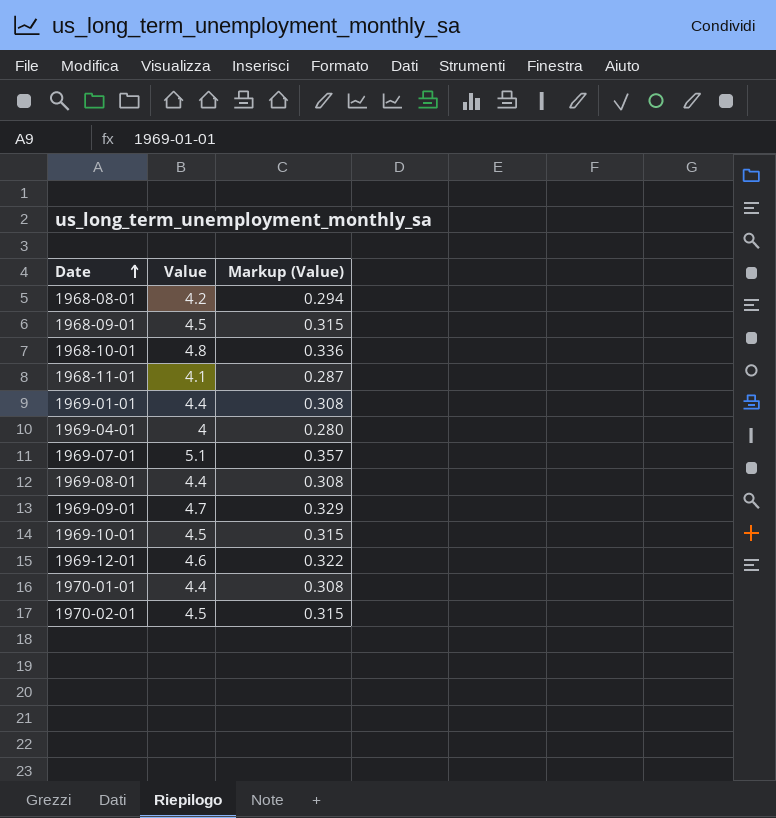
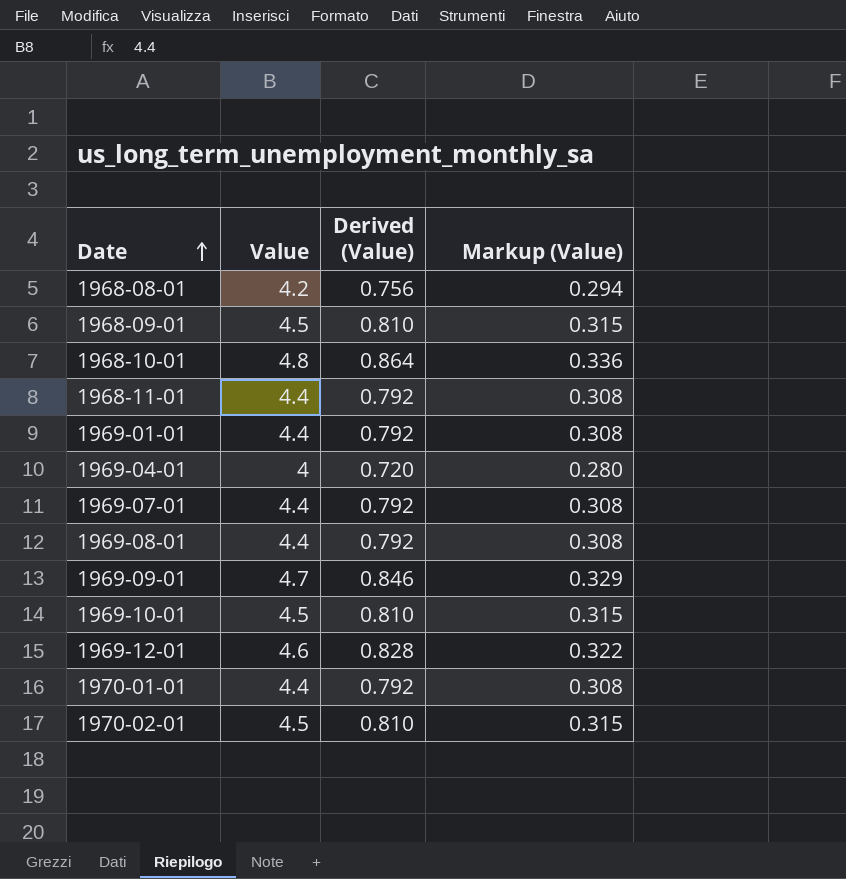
column Derived (Value) | formula: none -> [Value] * 0.18
1968-11-01 | Value: 4.1 -> 4.4
1968-11-01 | Markup (Value): 0.287 -> 0.308
1969-07-01 | Value: 5.1 -> 4.4
1969-07-01 | Markup (Value): 0.357 -> 0.308

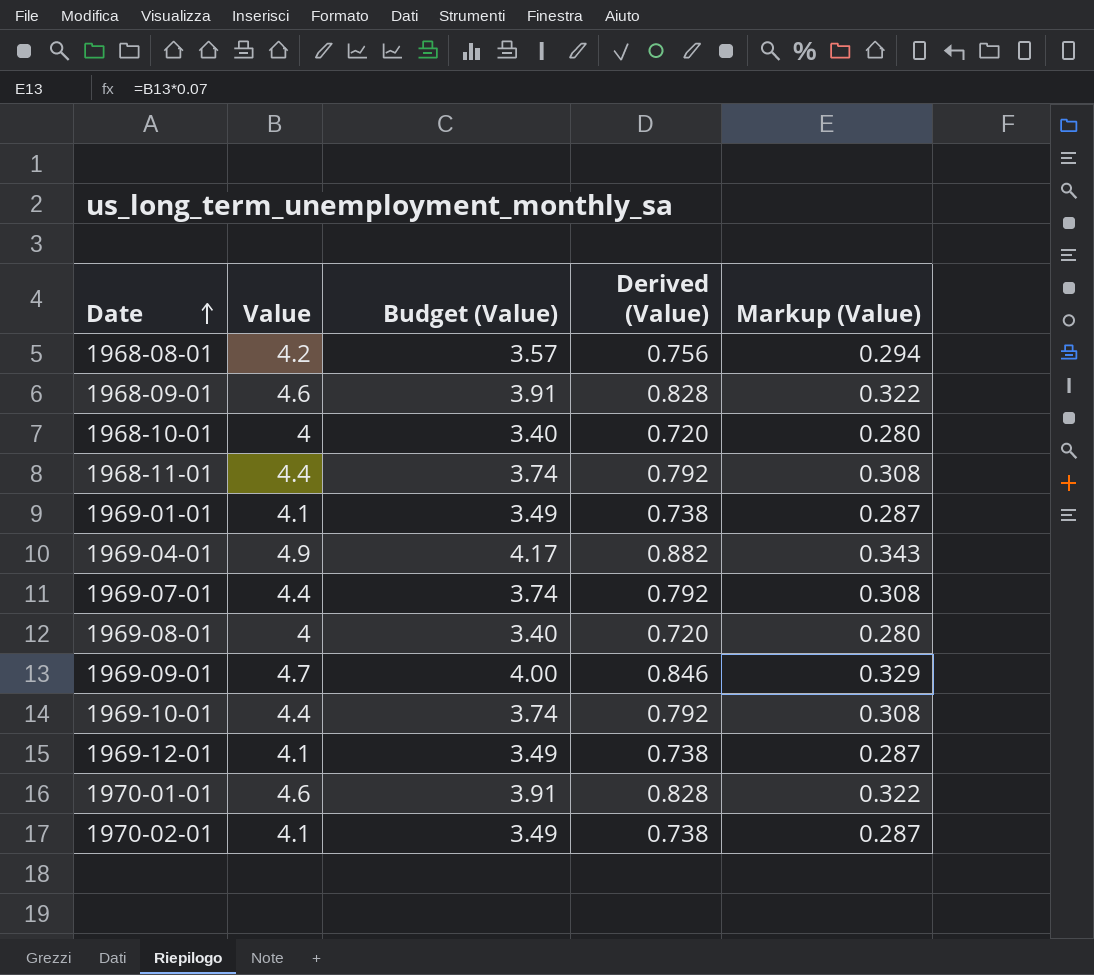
column Budget (Value) | formula: none -> [Value] * 0.85
1968-09-01 | Value: 4.5 -> 4.6
1968-09-01 | Derived (Value): 0.810 -> 0.828
1968-09-01 | Markup (Value): 0.315 -> 0.322
1968-10-01 | Value: 4.8 -> 4
1968-10-01 | Derived (Value): 0.864 -> 0.720
1968-10-01 | Markup (Value): 0.336 -> 0.280
1969-01-01 | Value: 4.4 -> 4.1
1969-01-01 | Derived (Value): 0.792 -> 0.738
1969-01-01 | Markup (Value): 0.308 -> 0.287
1969-04-01 | Value: 4 -> 4.9
1969-04-01 | Derived (Value): 0.720 -> 0.882
1969-04-01 | Markup (Value): 0.280 -> 0.343
1969-08-01 | Value: 4.4 -> 4
1969-08-01 | Derived (Value): 0.792 -> 0.720
1969-08-01 | Markup (Value): 0.308 -> 0.280
1969-10-01 | Value: 4.5 -> 4.4
1969-10-01 | Derived (Value): 0.810 -> 0.792
1969-10-01 | Markup (Value): 0.315 -> 0.308
1969-12-01 | Value: 4.6 -> 4.1
1969-12-01 | Derived (Value): 0.828 -> 0.738
1969-12-01 | Markup (Value): 0.322 -> 0.287
1970-01-01 | Value: 4.4 -> 4.6
1970-01-01 | Derived (Value): 0.792 -> 0.828
1970-01-01 | Markup (Value): 0.308 -> 0.322
1970-02-01 | Value: 4.5 -> 4.1
1970-02-01 | Derived (Value): 0.810 -> 0.738
1970-02-01 | Markup (Value): 0.315 -> 0.287

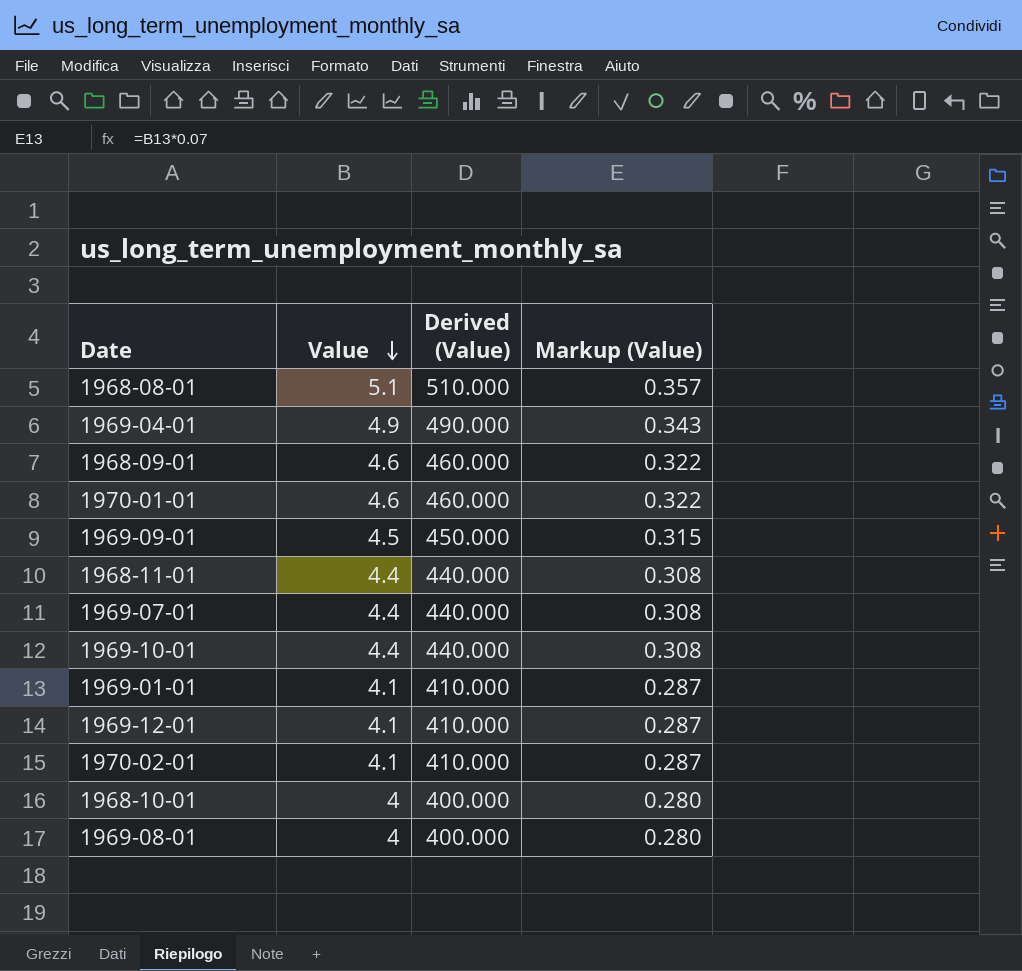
row order: Date ascending -> Value descending
column Budget (Value) | formula: [Value] * 0.85 -> none
column Derived (Value) | formula: [Value] * 0.18 -> [Value] * 100
1968-08-01 | Value: 4.2 -> 5.1
1968-08-01 | Markup (Value): 0.294 -> 0.357
1969-09-01 | Value: 4.7 -> 4.5
1969-09-01 | Markup (Value): 0.329 -> 0.315

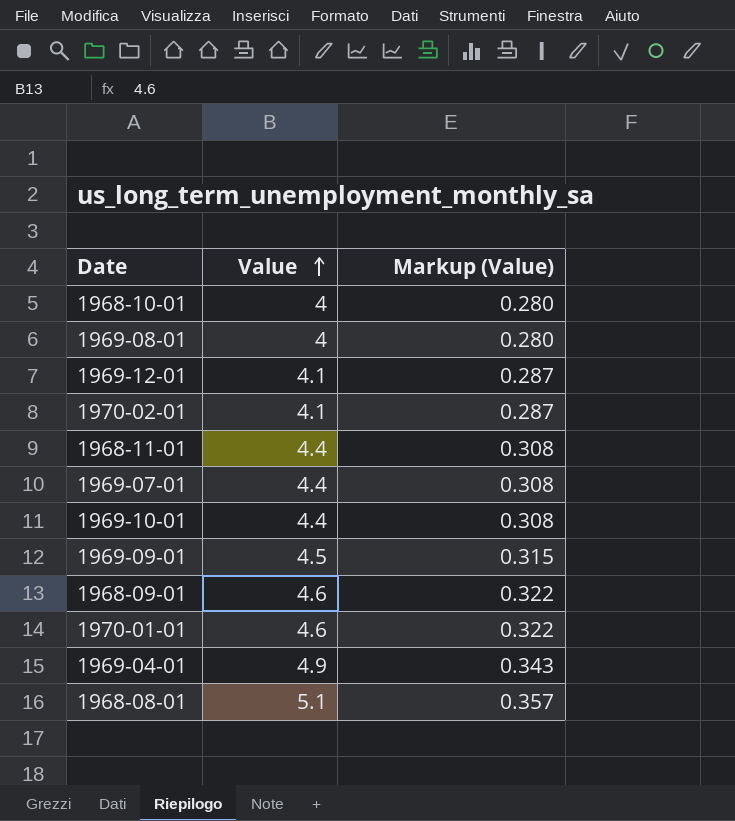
row order: Value descending -> Value ascending
column Derived (Value) | formula: [Value] * 100 -> none
row 1969-01-01: 4.1 | 410.000 | 0.287 -> none

